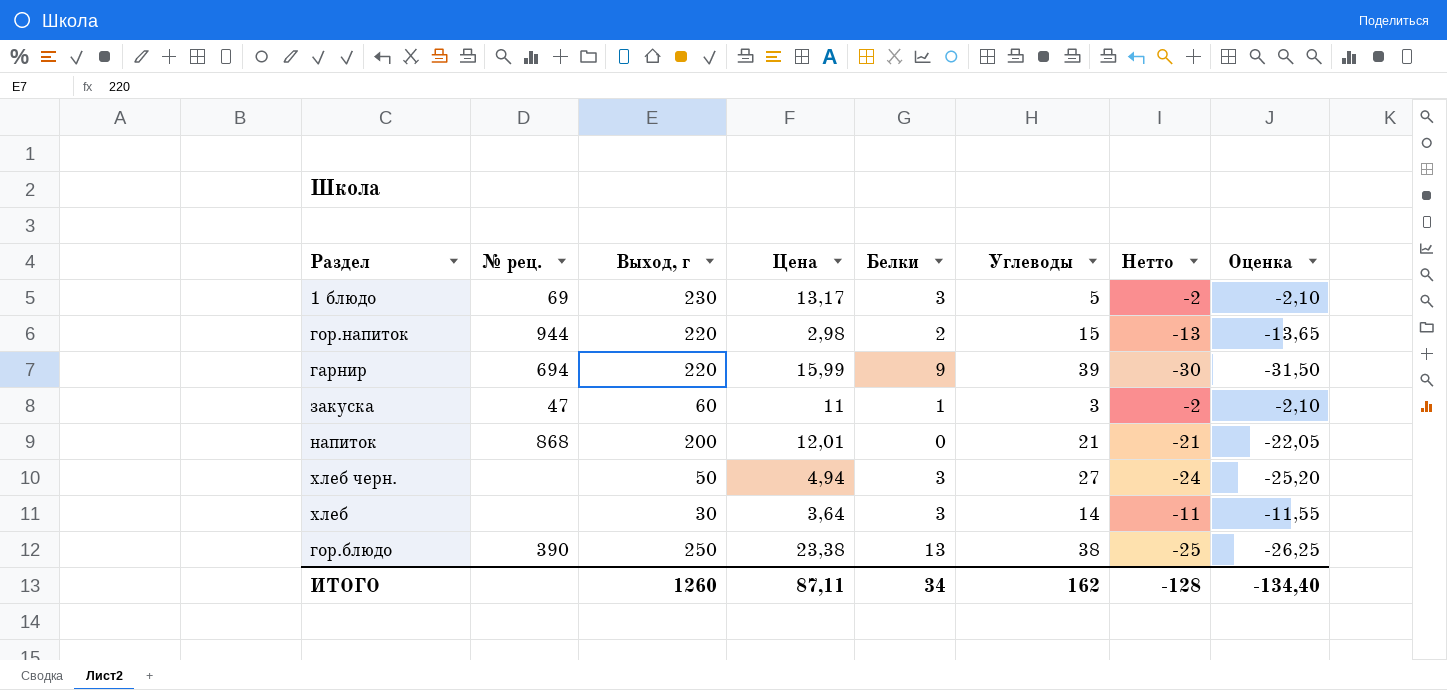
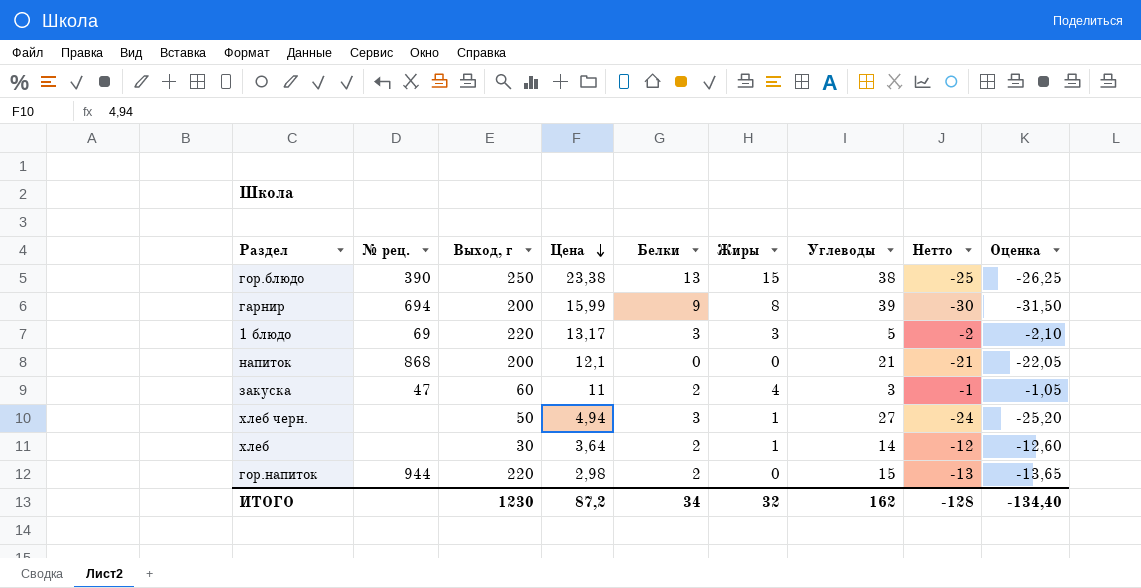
row order: none -> Цена descending
column Жиры | position: none -> 6
гарнир | Выход, г: 220 -> 200
1 блюдо | Выход, г: 230 -> 220
напиток | Цена: 12,01 -> 12,1
закуска | Белки: 1 -> 2
закуска | Нетто: -2 -> -1
закуска | Оценка: -2,10 -> -1,05
хлеб | Белки: 3 -> 2
хлеб | Нетто: -11 -> -12
хлеб | Оценка: -11,55 -> -12,60
ИТОГО | Выход, г: 1260 -> 1230
ИТОГО | Цена: 87,11 -> 87,2

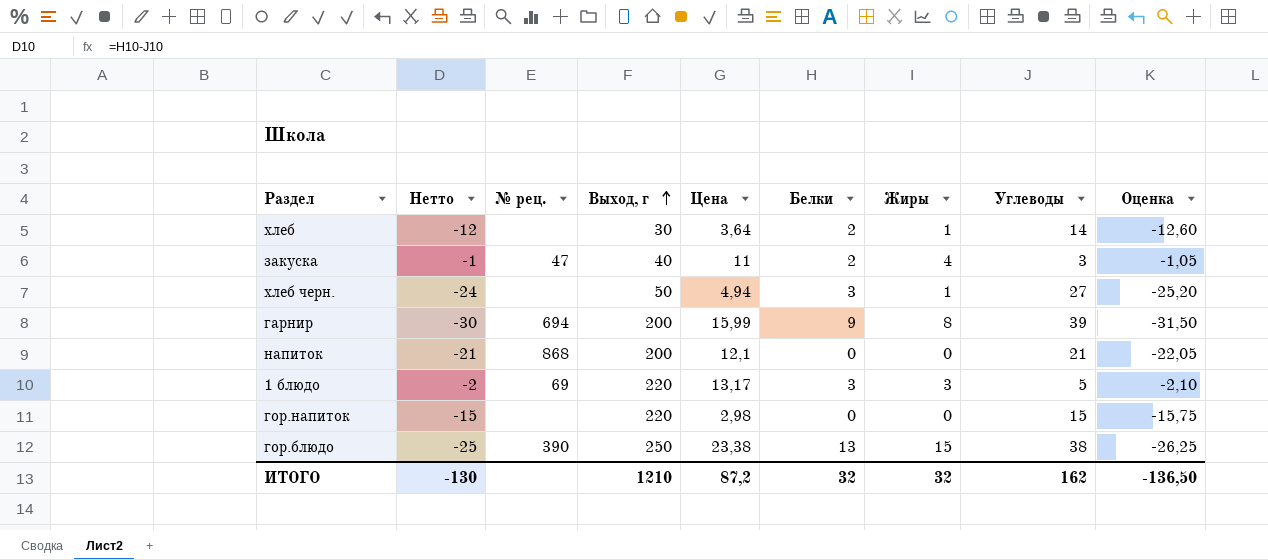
row order: Цена descending -> Выход, г ascending
column Нетто | position: 8 -> 2
закуска | Выход, г: 60 -> 40
гор.напиток | Нетто: -13 -> -15
гор.напиток | № рец.: 944 -> none
гор.напиток | Белки: 2 -> 0
гор.напиток | Оценка: -13,65 -> -15,75
ИТОГО | Нетто: -128 -> -130
ИТОГО | Выход, г: 1230 -> 1210
ИТОГО | Белки: 34 -> 32
ИТОГО | Оценка: -134,40 -> -136,50

